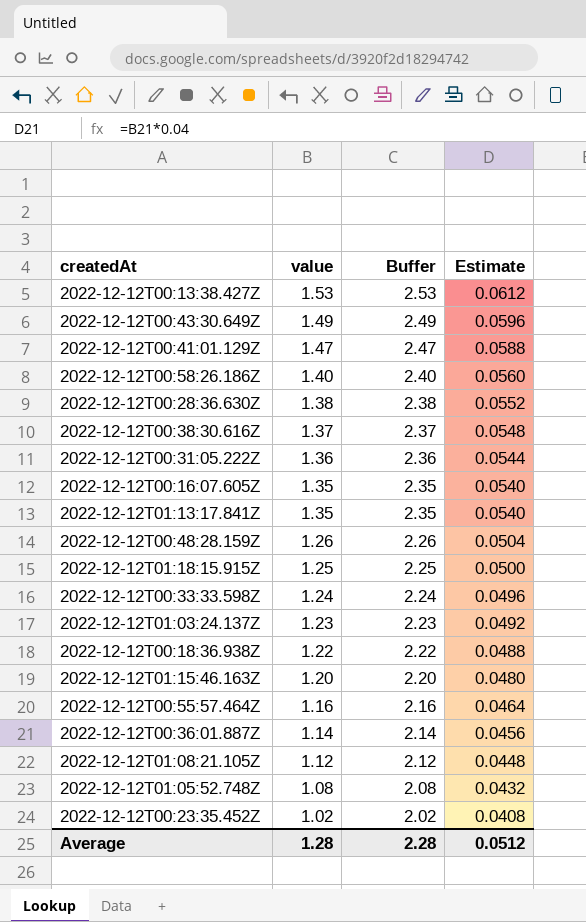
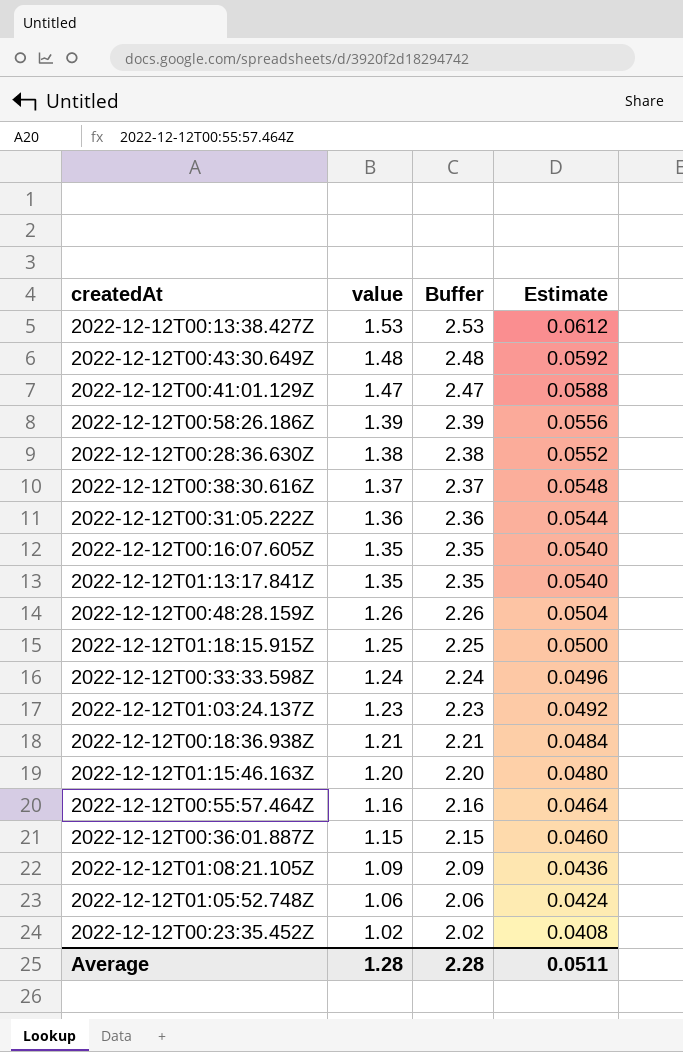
2022-12-12T00:43:30.649Z | value: 1.49 -> 1.48
2022-12-12T00:43:30.649Z | Buffer: 2.49 -> 2.48
2022-12-12T00:43:30.649Z | Estimate: 0.0596 -> 0.0592
2022-12-12T00:58:26.186Z | value: 1.40 -> 1.39
2022-12-12T00:58:26.186Z | Buffer: 2.40 -> 2.39
2022-12-12T00:58:26.186Z | Estimate: 0.0560 -> 0.0556
2022-12-12T00:18:36.938Z | value: 1.22 -> 1.21
2022-12-12T00:18:36.938Z | Buffer: 2.22 -> 2.21
2022-12-12T00:18:36.938Z | Estimate: 0.0488 -> 0.0484
2022-12-12T00:36:01.887Z | value: 1.14 -> 1.15
2022-12-12T00:36:01.887Z | Buffer: 2.14 -> 2.15
2022-12-12T00:36:01.887Z | Estimate: 0.0456 -> 0.0460
2022-12-12T01:08:21.105Z | value: 1.12 -> 1.09
2022-12-12T01:08:21.105Z | Buffer: 2.12 -> 2.09
2022-12-12T01:08:21.105Z | Estimate: 0.0448 -> 0.0436
2022-12-12T01:05:52.748Z | value: 1.08 -> 1.06
2022-12-12T01:05:52.748Z | Buffer: 2.08 -> 2.06
2022-12-12T01:05:52.748Z | Estimate: 0.0432 -> 0.0424
Average | Estimate: 0.0512 -> 0.0511

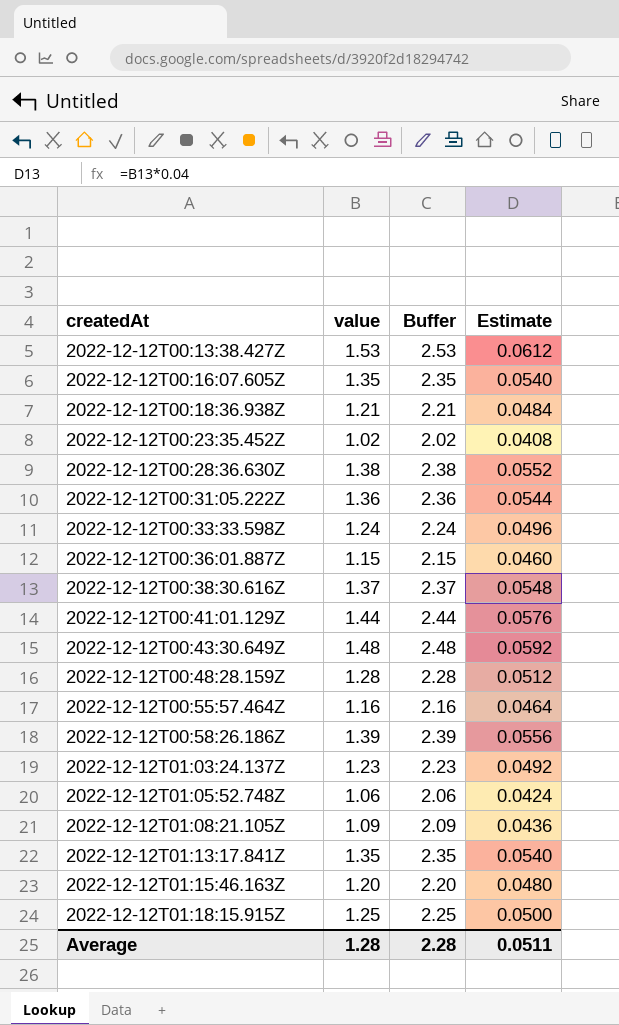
row order: value descending -> createdAt ascending
2022-12-12T00:41:01.129Z | value: 1.47 -> 1.44
2022-12-12T00:41:01.129Z | Buffer: 2.47 -> 2.44
2022-12-12T00:41:01.129Z | Estimate: 0.0588 -> 0.0576
2022-12-12T00:48:28.159Z | value: 1.26 -> 1.28
2022-12-12T00:48:28.159Z | Buffer: 2.26 -> 2.28
2022-12-12T00:48:28.159Z | Estimate: 0.0504 -> 0.0512

